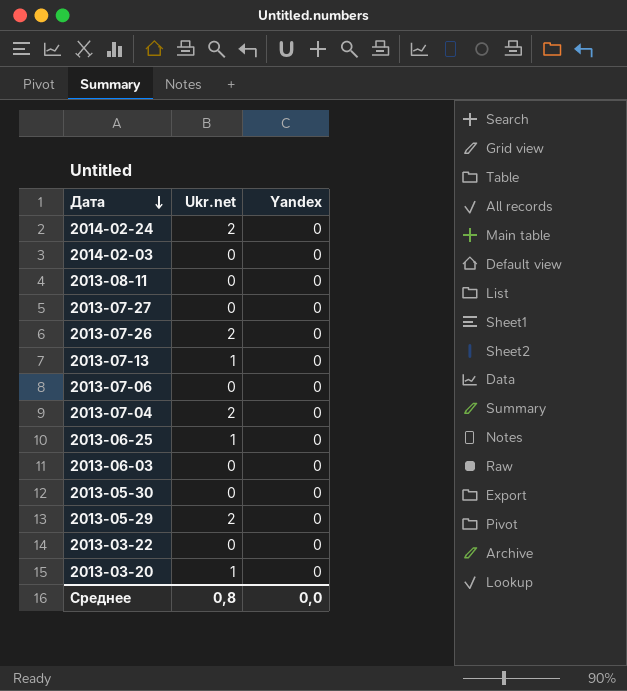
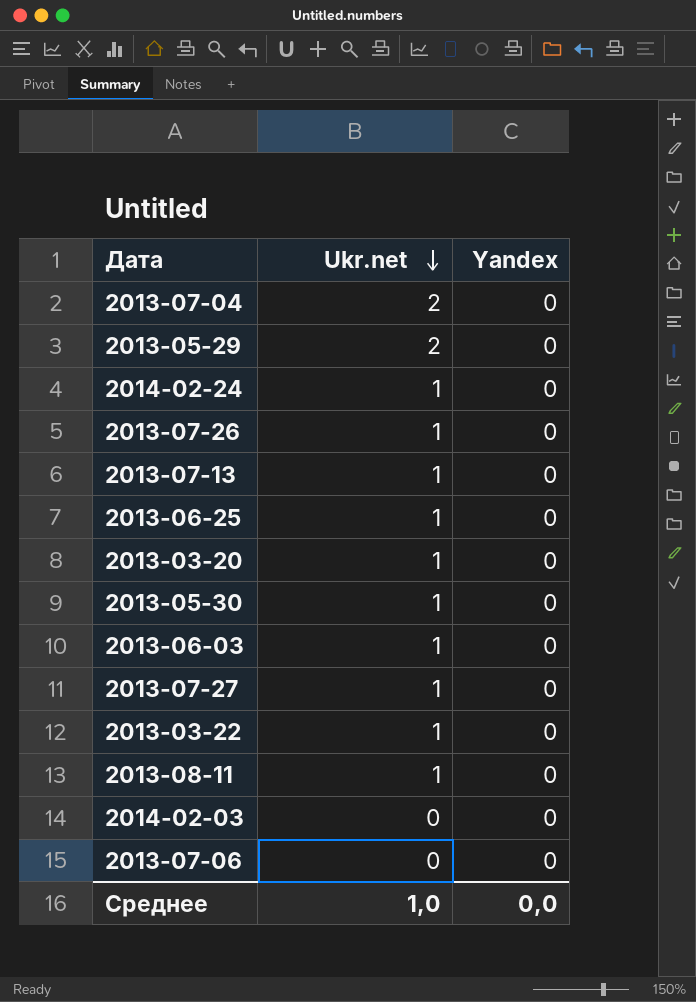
row order: Дата descending -> Ukr.net descending
2014-02-24 | Ukr.net: 2 -> 1
2013-07-26 | Ukr.net: 2 -> 1
2013-05-30 | Ukr.net: 0 -> 1
2013-06-03 | Ukr.net: 0 -> 1
2013-07-27 | Ukr.net: 0 -> 1
2013-03-22 | Ukr.net: 0 -> 1
2013-08-11 | Ukr.net: 0 -> 1
Среднее | Ukr.net: 0,8 -> 1,0

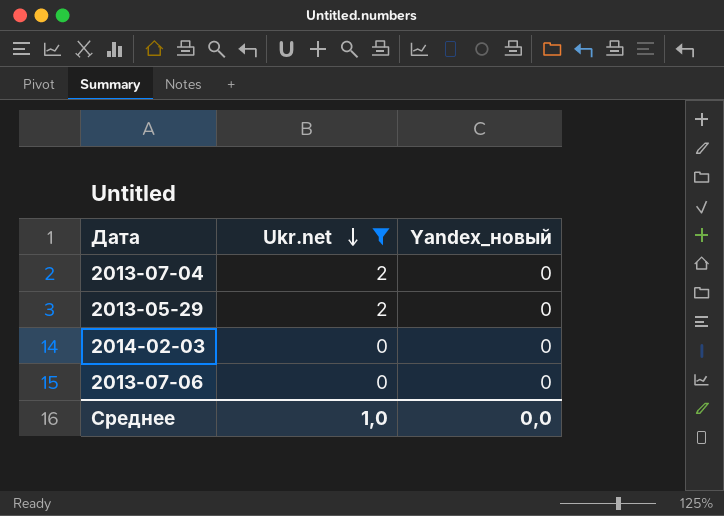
filter: none -> Ukr.net != 1
column name: Yandex -> Yandex_новый

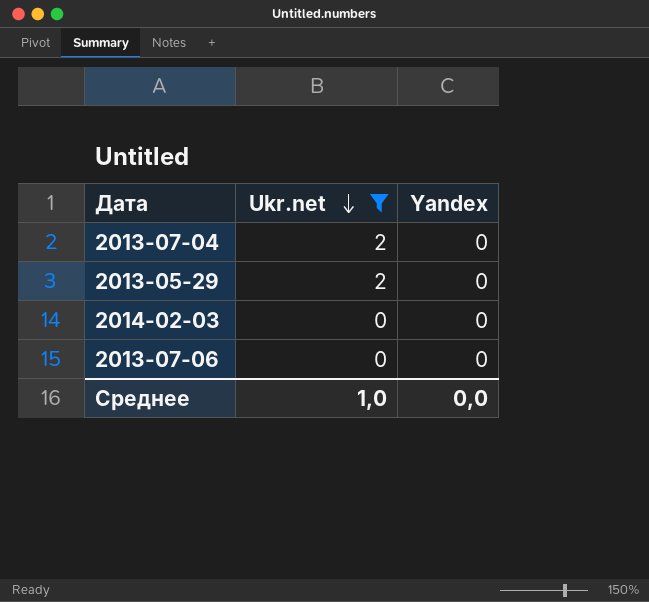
column name: Yandex_новый -> Yandex

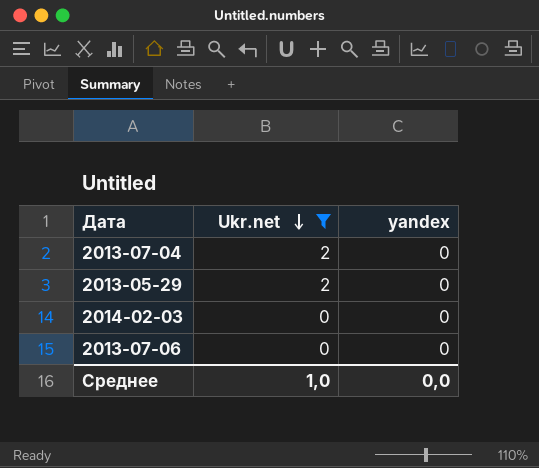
column name: Yandex -> yandex

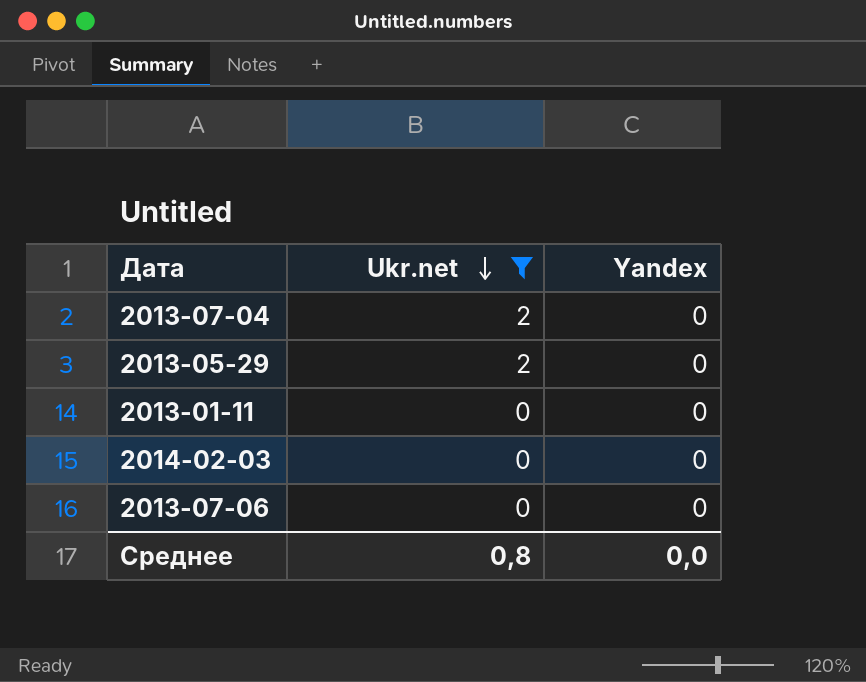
column name: yandex -> Yandex
row 2013-01-11: none -> 0 | 0
Среднее | Ukr.net: 1,0 -> 0,8

